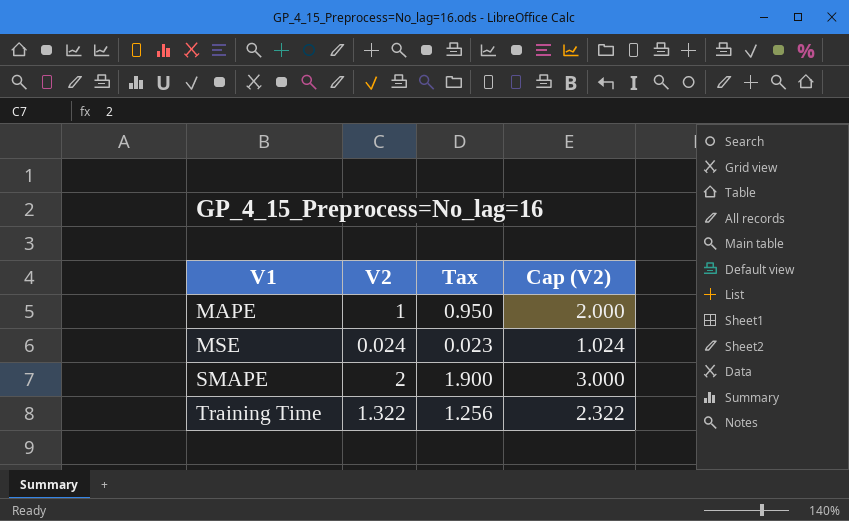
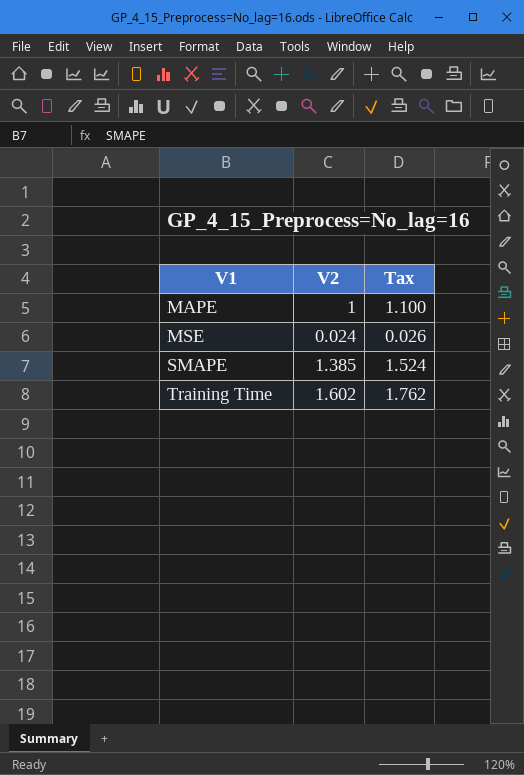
column Cap (V2) | formula: [V2] + 1 -> none
column Tax | formula: [V2] * 0.95 -> [V2] * 1.1
SMAPE | V2: 2 -> 1.385
Training Time | V2: 1.322 -> 1.602

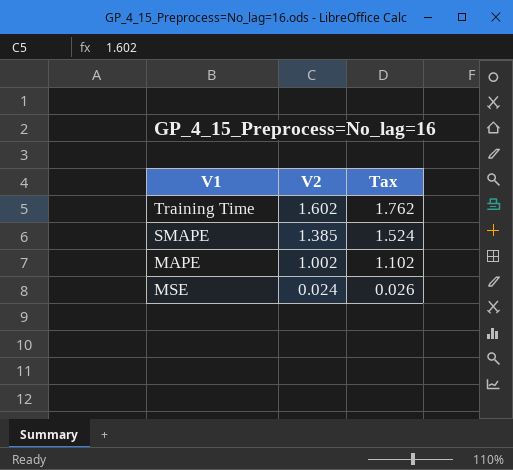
row order: V1 ascending -> V2 descending
MAPE | V2: 1 -> 1.002
MAPE | Tax: 1.100 -> 1.102

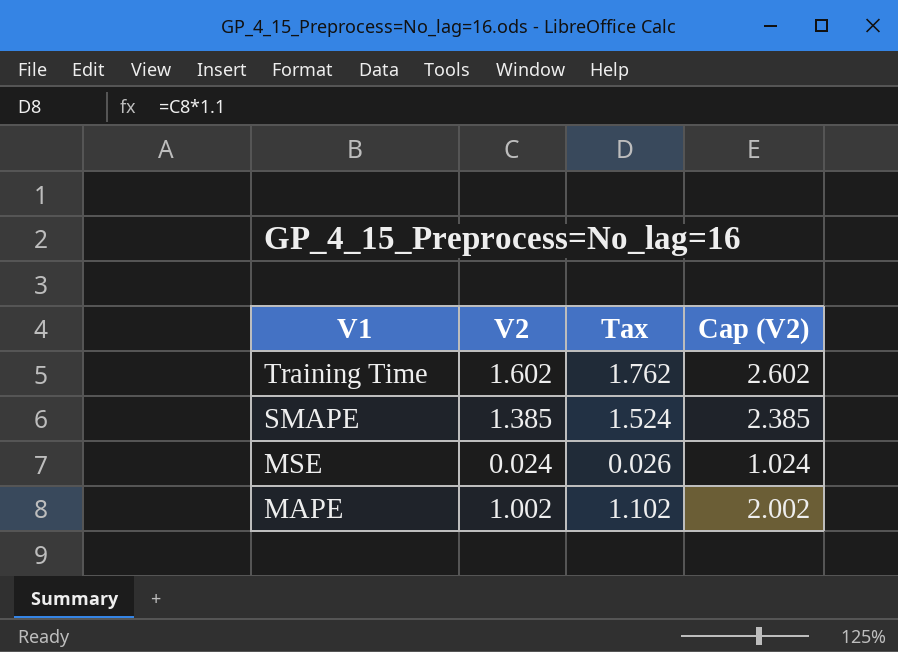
row order: V2 descending -> V1 descending
column Cap (V2) | formula: none -> [V2] + 1

